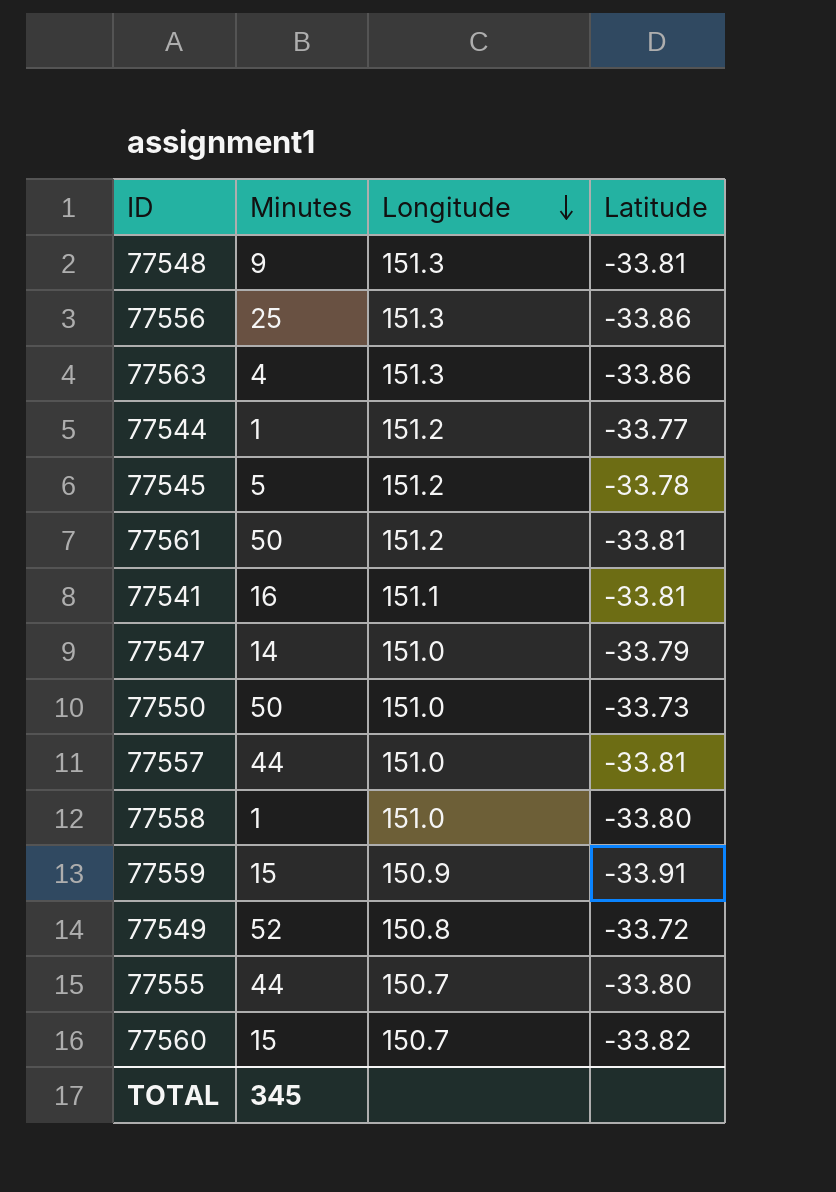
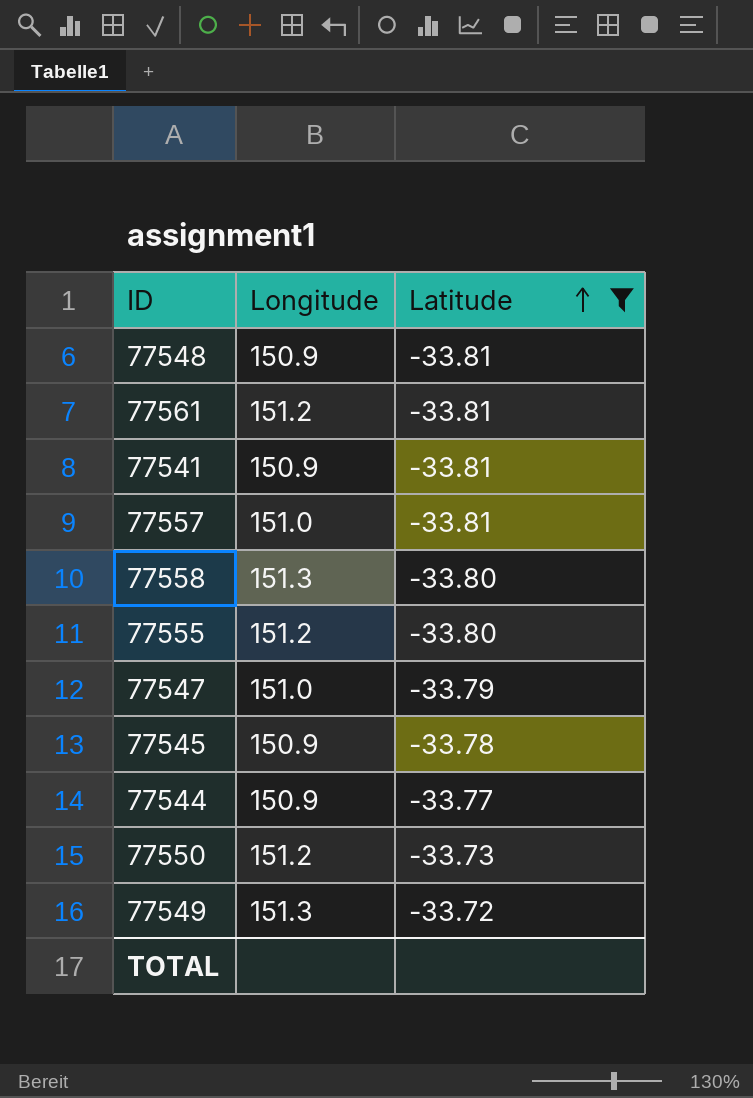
filter: none -> Latitude >= -33.81
row order: Longitude descending -> Latitude ascending
column Minutes | position: 2 -> none
77548 | Longitude: 151.3 -> 150.9
77541 | Longitude: 151.1 -> 150.9
77558 | Longitude: 151.0 -> 151.3
77555 | Longitude: 150.7 -> 151.2
77545 | Longitude: 151.2 -> 150.9
77544 | Longitude: 151.2 -> 150.9
77550 | Longitude: 151.0 -> 151.2
77549 | Longitude: 150.8 -> 151.3

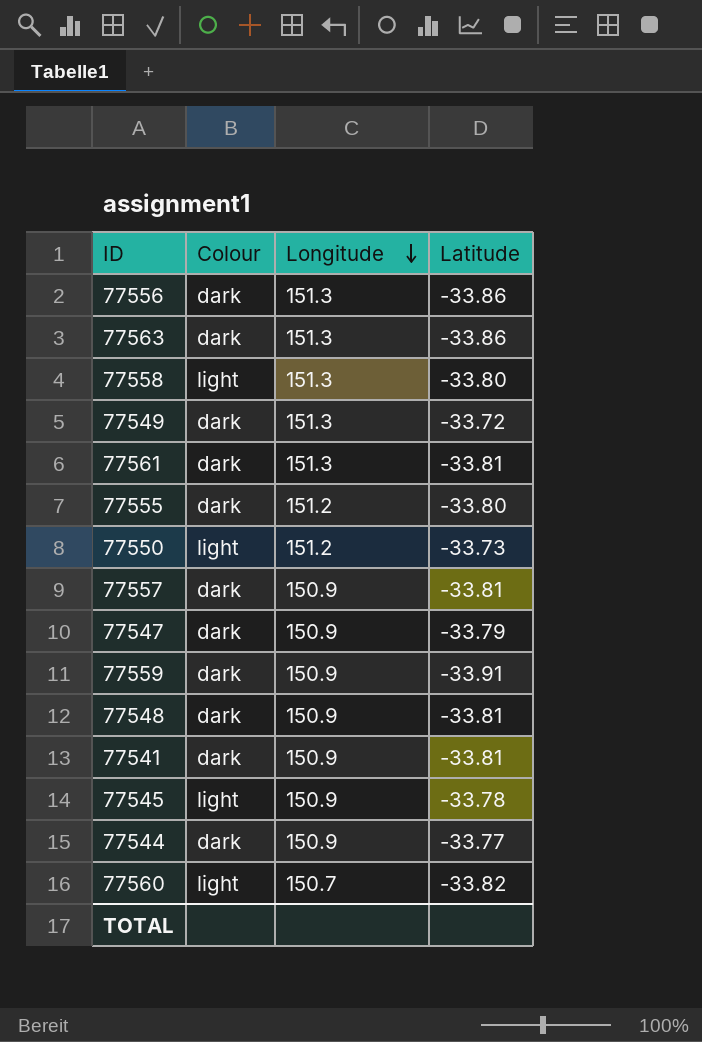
filter: Latitude >= -33.81 -> none
row order: Latitude ascending -> Longitude descending
column Colour | position: none -> 2
77561 | Longitude: 151.2 -> 151.3
77557 | Longitude: 151.0 -> 150.9
77547 | Longitude: 151.0 -> 150.9

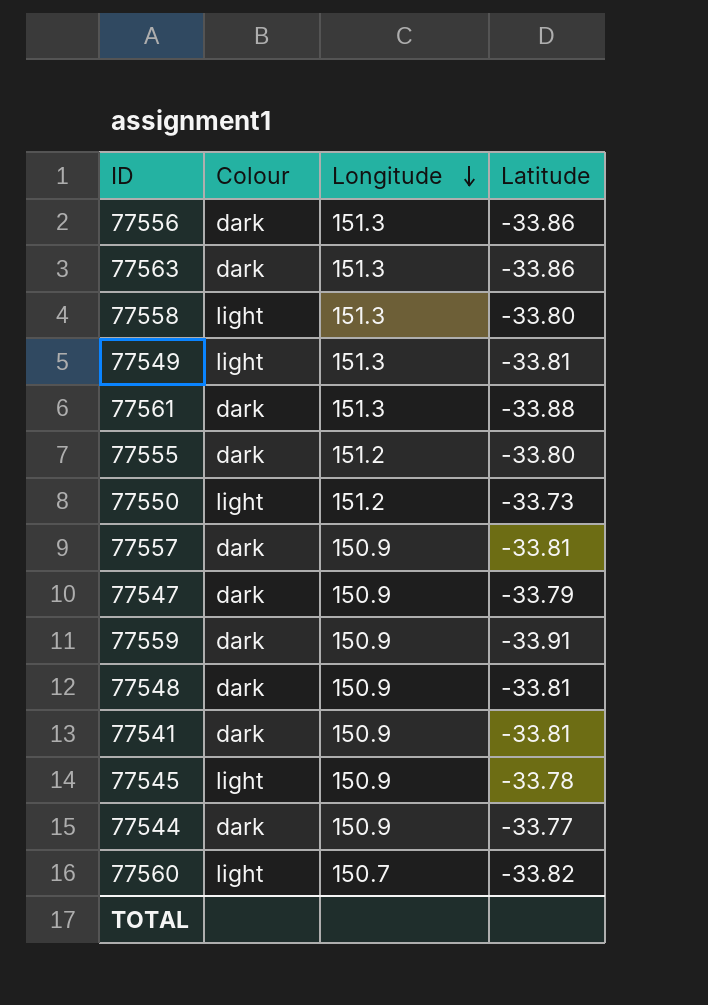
77549 | Colour: dark -> light
77549 | Latitude: -33.72 -> -33.81
77561 | Latitude: -33.81 -> -33.88

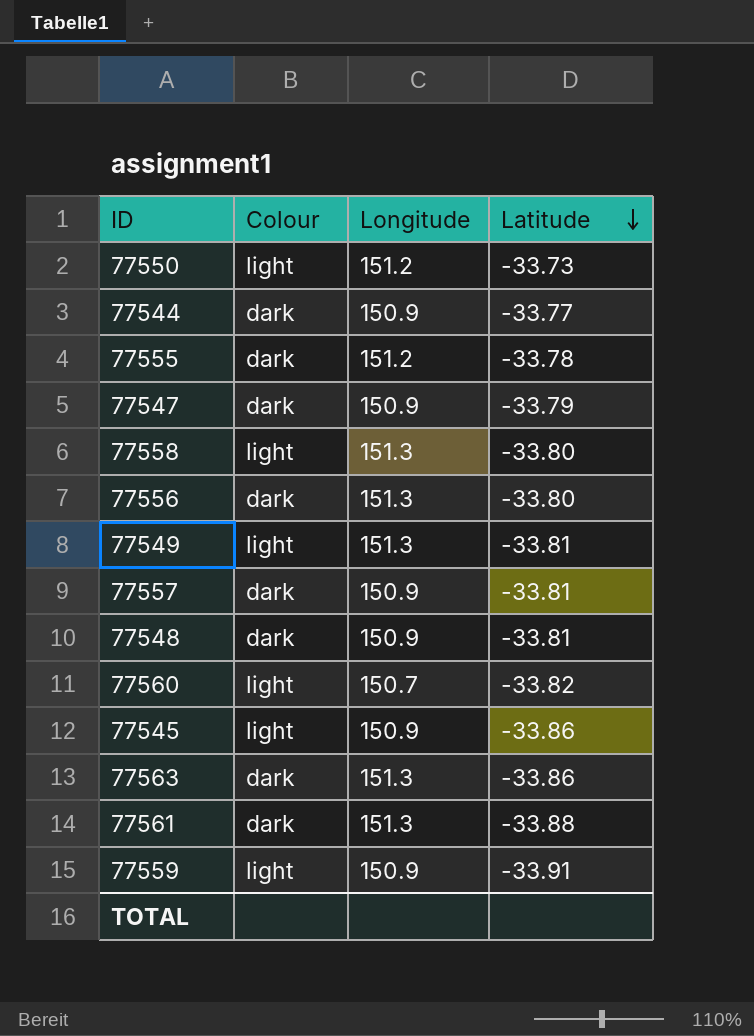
row order: Longitude descending -> Latitude descending
row 77541: dark | 150.9 | -33.81 -> none
77555 | Latitude: -33.80 -> -33.78
77556 | Latitude: -33.86 -> -33.80
77545 | Latitude: -33.78 -> -33.86
77559 | Colour: dark -> light

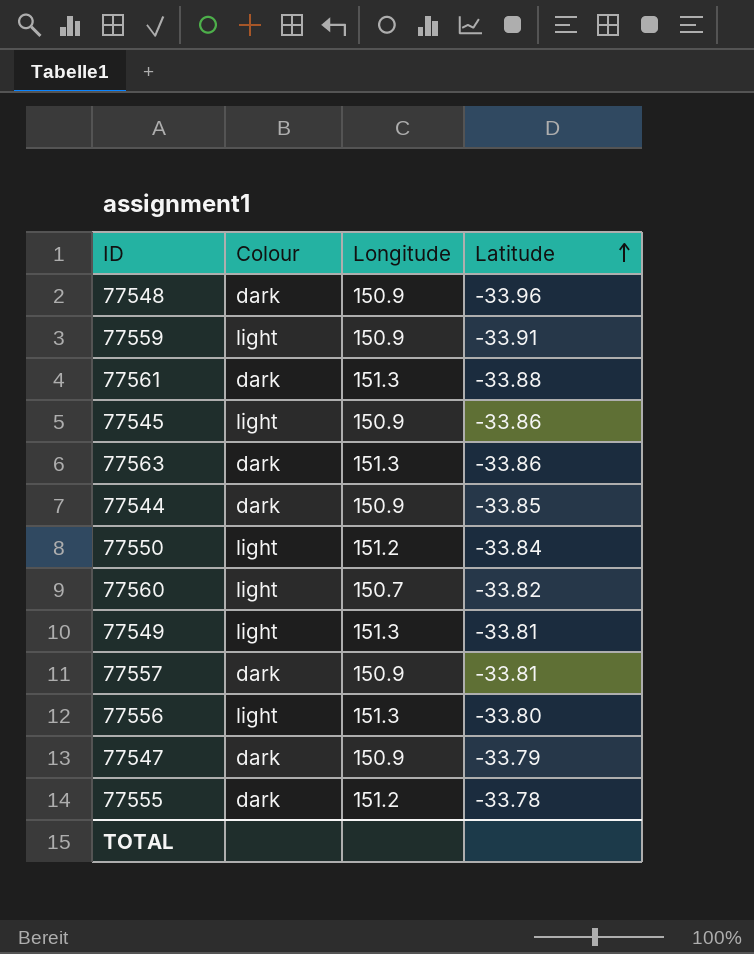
row order: Latitude descending -> Latitude ascending
row 77558: light | 151.3 | -33.80 -> none
77548 | Latitude: -33.81 -> -33.96
77544 | Latitude: -33.77 -> -33.85
77550 | Latitude: -33.73 -> -33.84
77556 | Colour: dark -> light

